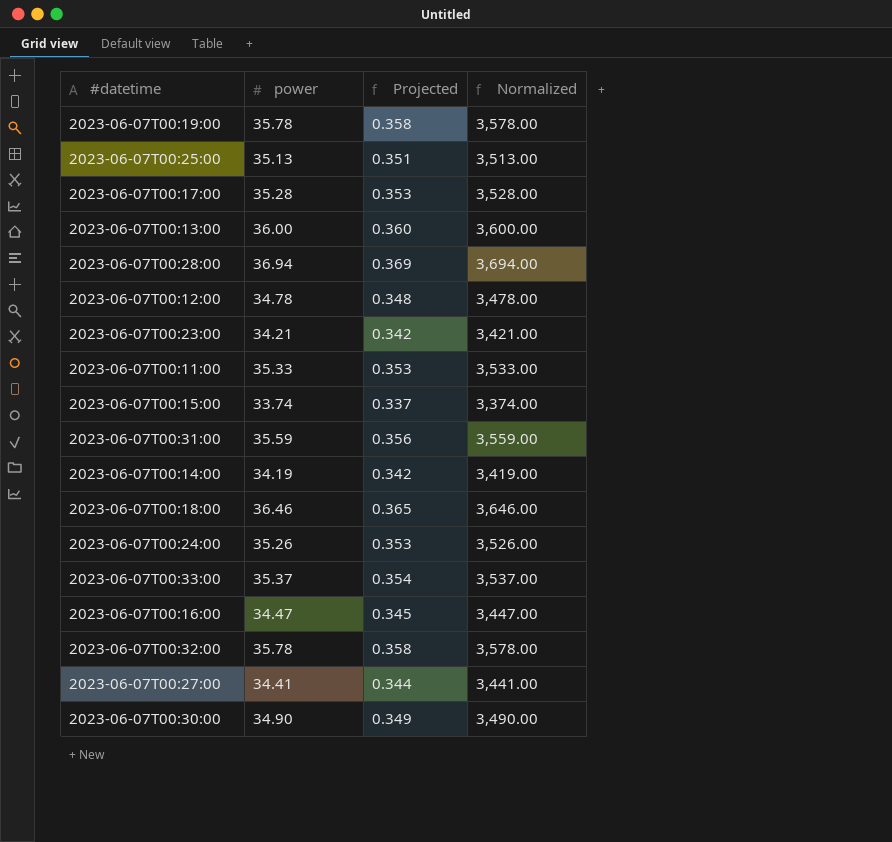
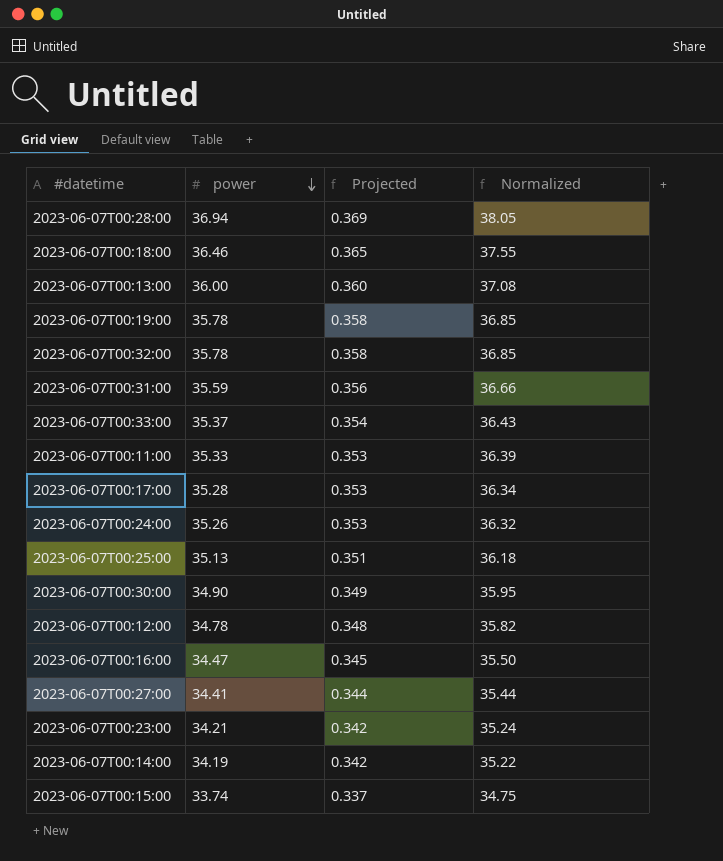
row order: none -> power descending
column Normalized | formula: [power] * 100 -> [power] * 1.03

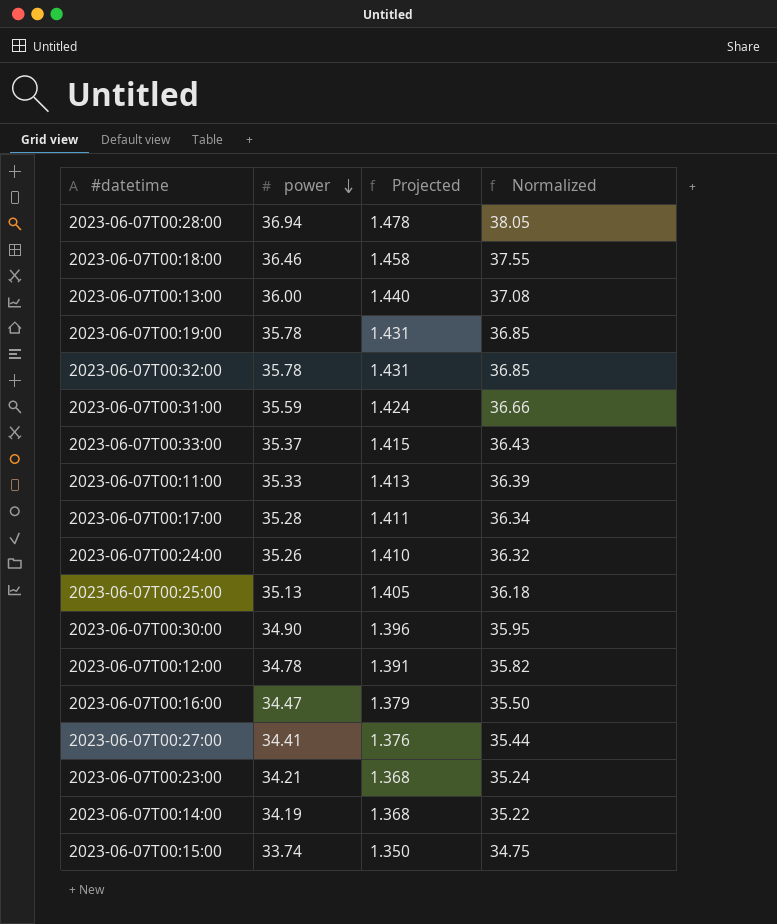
column Projected | formula: [power] * 0.01 -> [power] * 0.04

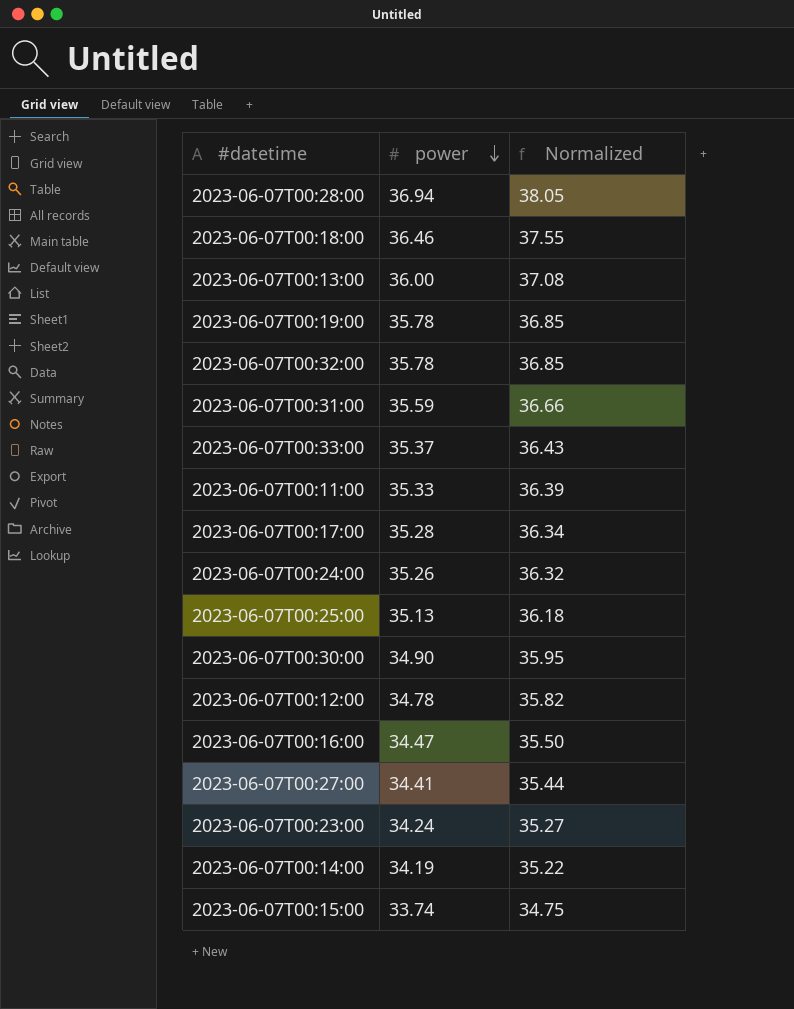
column Projected | formula: [power] * 0.04 -> none
2023-06-07T00:23:00 | power: 34.21 -> 34.24
2023-06-07T00:23:00 | Normalized: 35.24 -> 35.27

